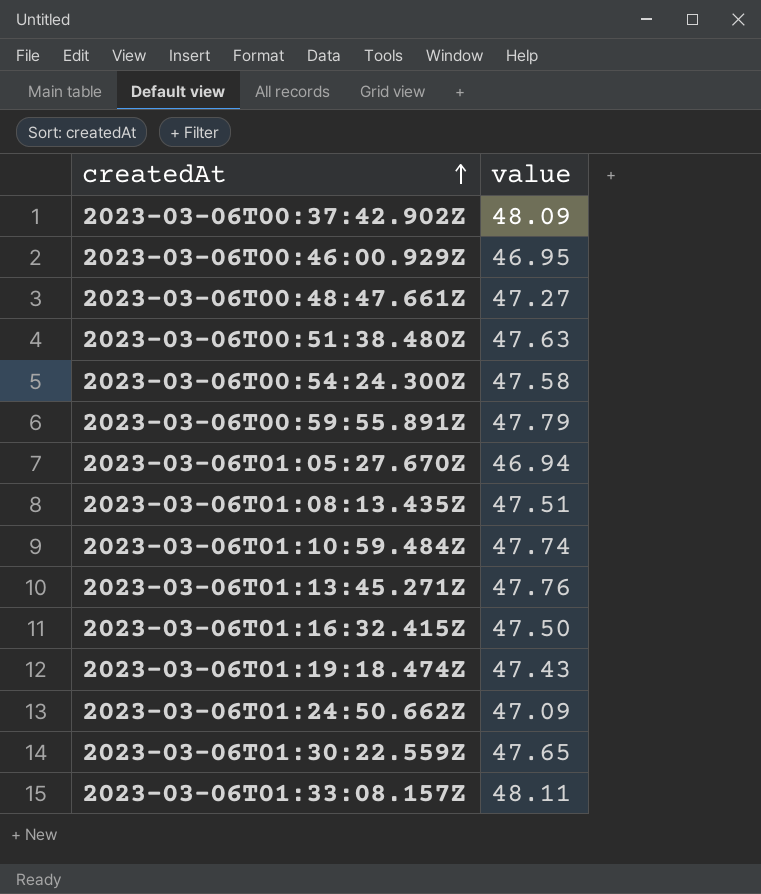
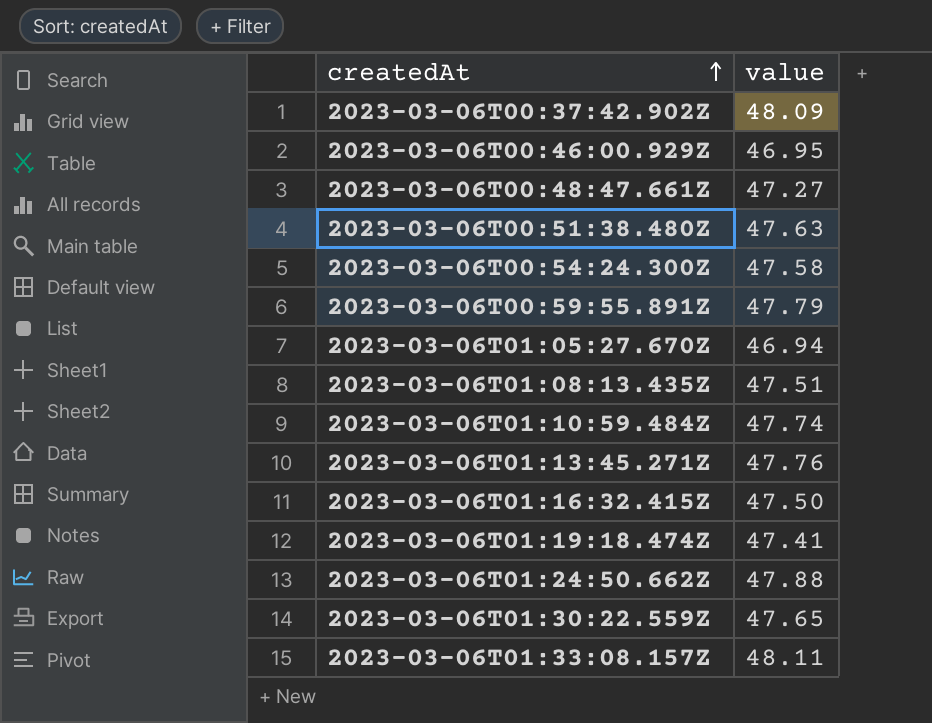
2023-03-06T01:19:18.474Z | value: 47.43 -> 47.41
2023-03-06T01:24:50.662Z | value: 47.09 -> 47.88

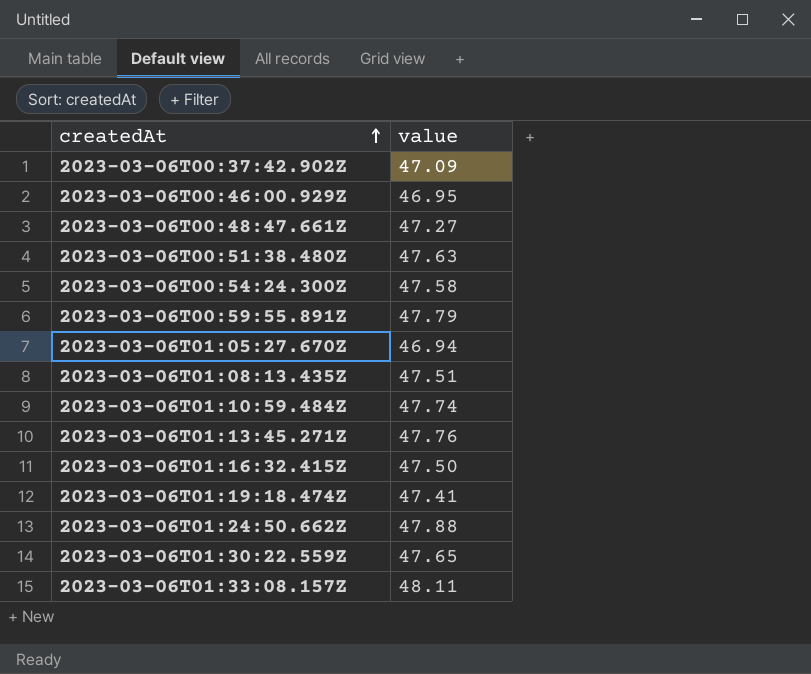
2023-03-06T00:37:42.902Z | value: 48.09 -> 47.09

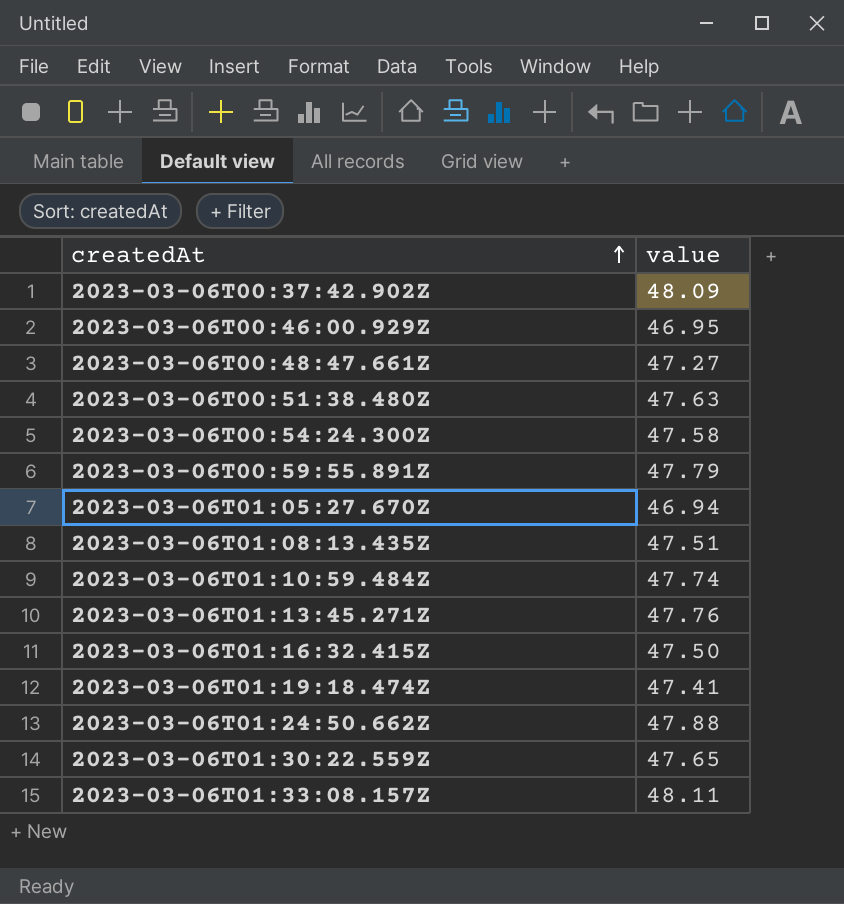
2023-03-06T00:37:42.902Z | value: 47.09 -> 48.09

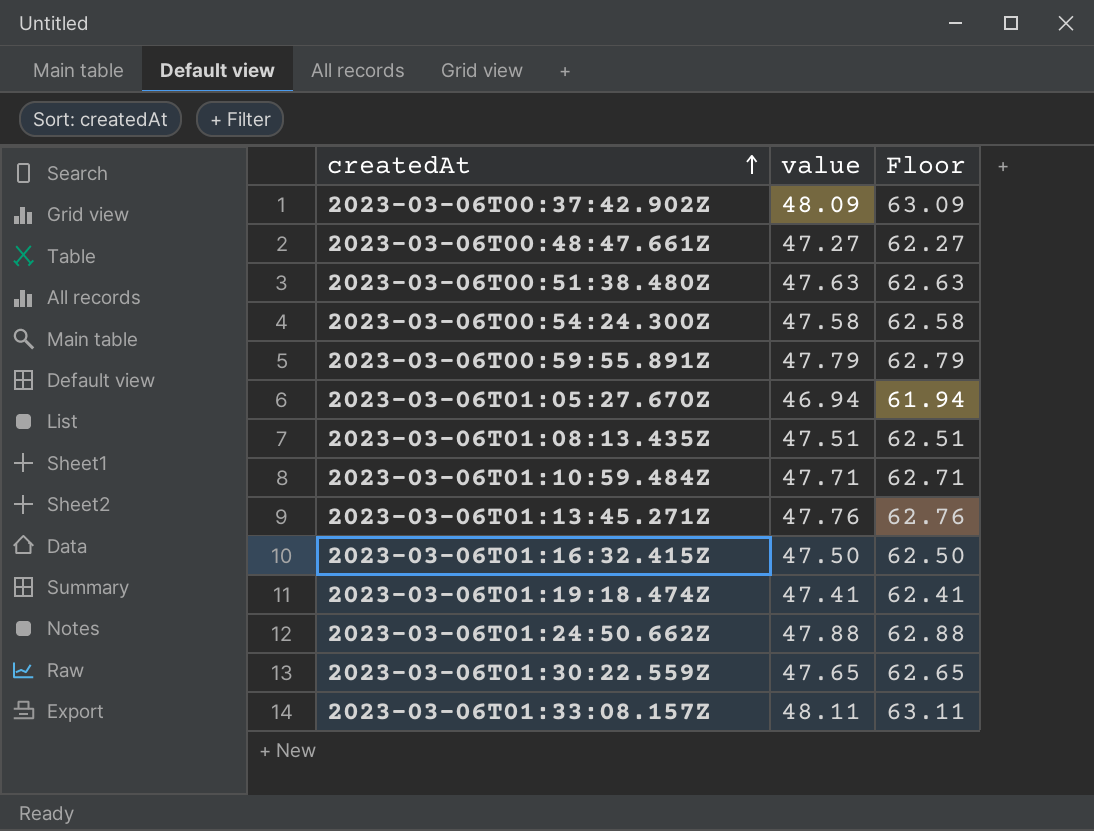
column Floor | formula: none -> [value] + 15
row 2023-03-06T00:46:00.929Z: 46.95 -> none
2023-03-06T01:10:59.484Z | value: 47.74 -> 47.71

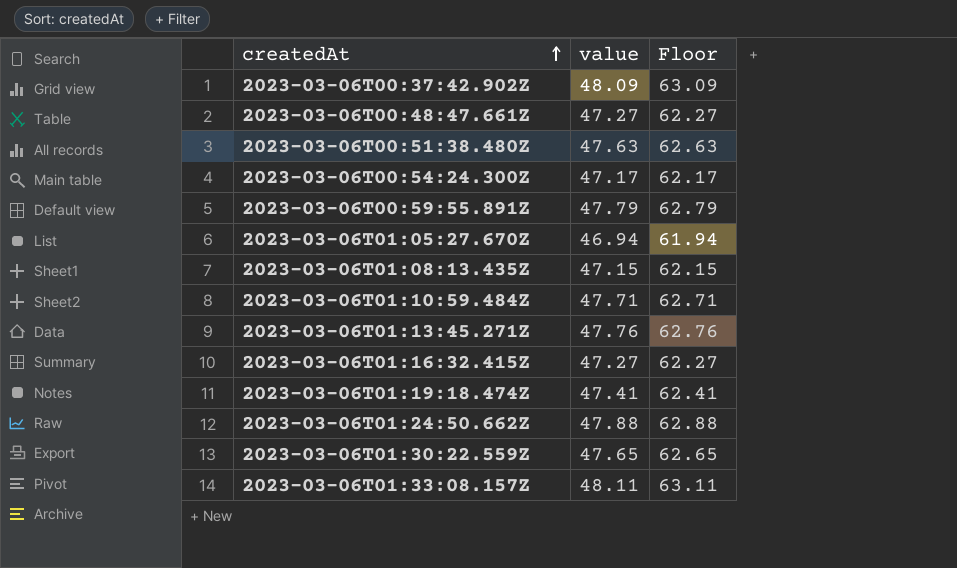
2023-03-06T00:54:24.300Z | value: 47.58 -> 47.17
2023-03-06T00:54:24.300Z | Floor: 62.58 -> 62.17
2023-03-06T01:08:13.435Z | value: 47.51 -> 47.15
2023-03-06T01:08:13.435Z | Floor: 62.51 -> 62.15
2023-03-06T01:16:32.415Z | value: 47.50 -> 47.27
2023-03-06T01:16:32.415Z | Floor: 62.50 -> 62.27

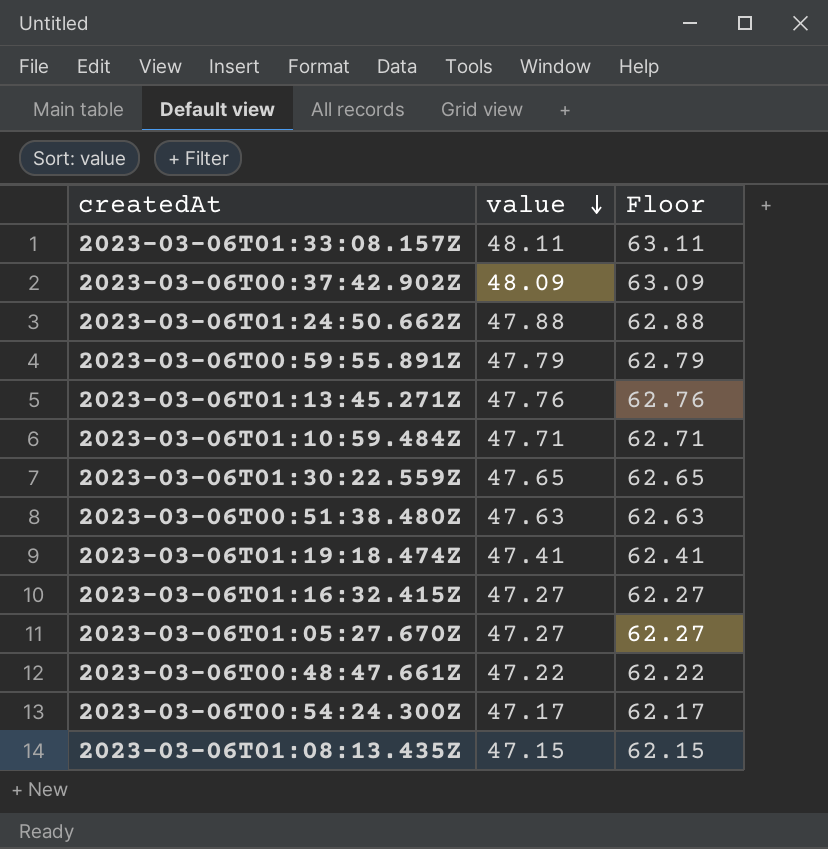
row order: createdAt ascending -> value descending
2023-03-06T01:05:27.670Z | value: 46.94 -> 47.27
2023-03-06T01:05:27.670Z | Floor: 61.94 -> 62.27
2023-03-06T00:48:47.661Z | value: 47.27 -> 47.22
2023-03-06T00:48:47.661Z | Floor: 62.27 -> 62.22

